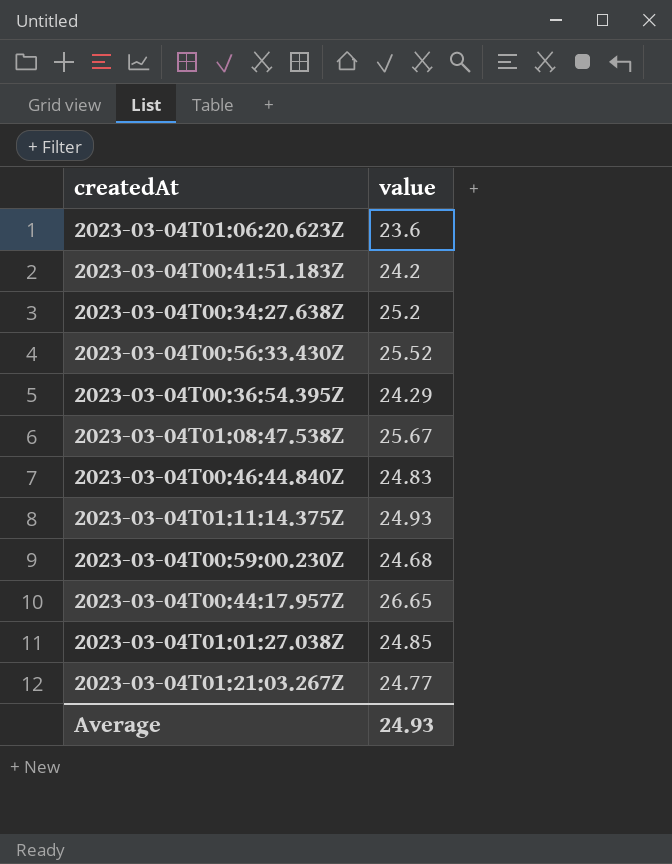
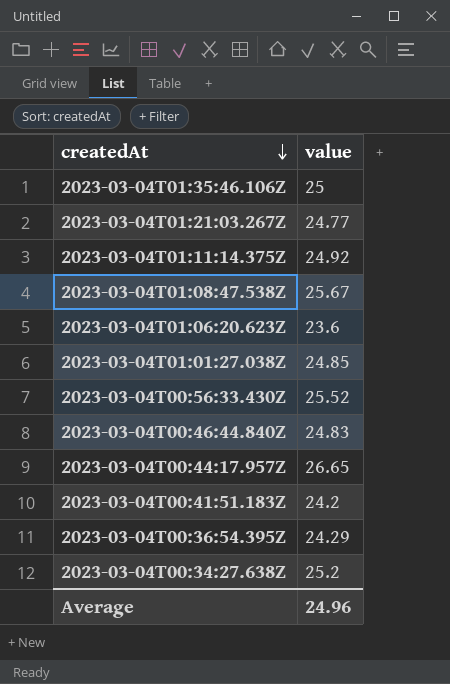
row order: none -> createdAt descending
row 2023-03-04T00:59:00.230Z: 24.68 -> none
row 2023-03-04T01:35:46.106Z: none -> 25
2023-03-04T01:11:14.375Z | value: 24.93 -> 24.92
Average | value: 24.93 -> 24.96

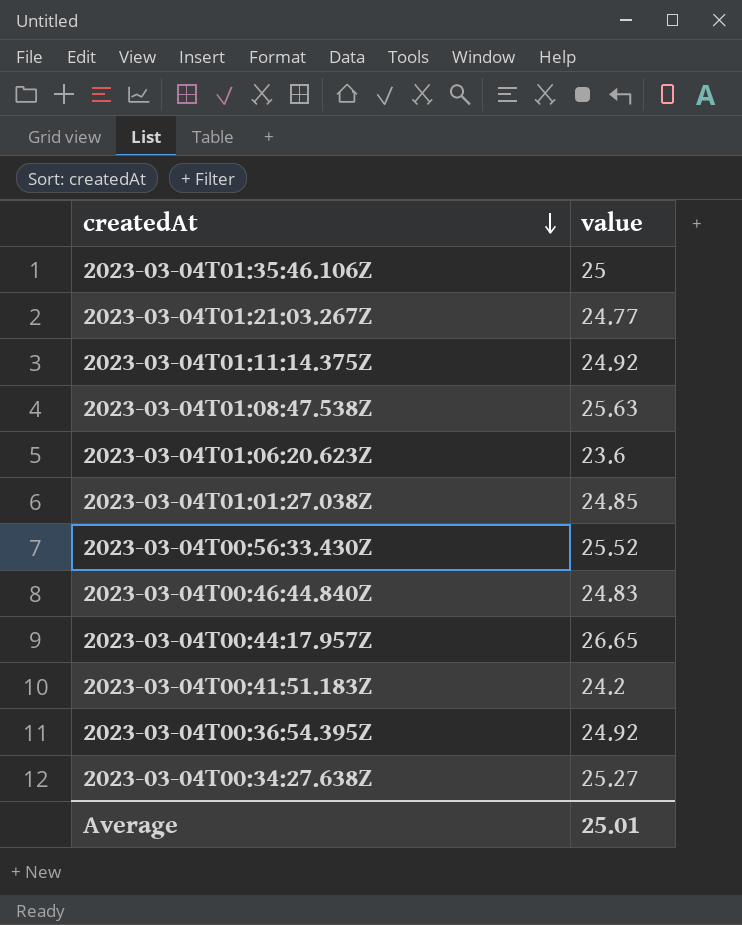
2023-03-04T01:08:47.538Z | value: 25.67 -> 25.63
2023-03-04T00:36:54.395Z | value: 24.29 -> 24.92
2023-03-04T00:34:27.638Z | value: 25.2 -> 25.27
Average | value: 24.96 -> 25.01

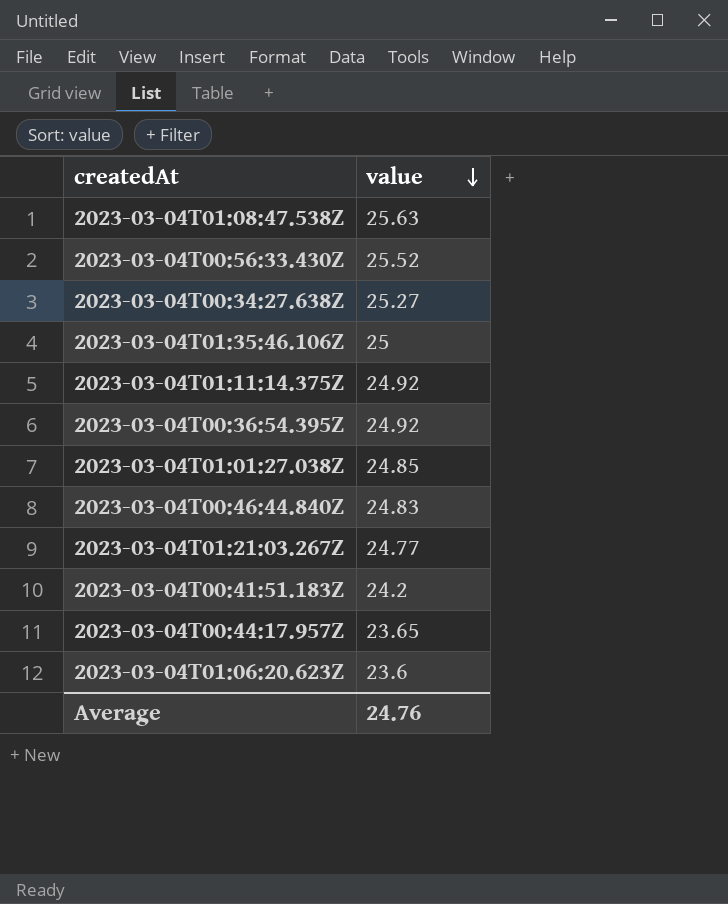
row order: createdAt descending -> value descending
2023-03-04T00:44:17.957Z | value: 26.65 -> 23.65
Average | value: 25.01 -> 24.76

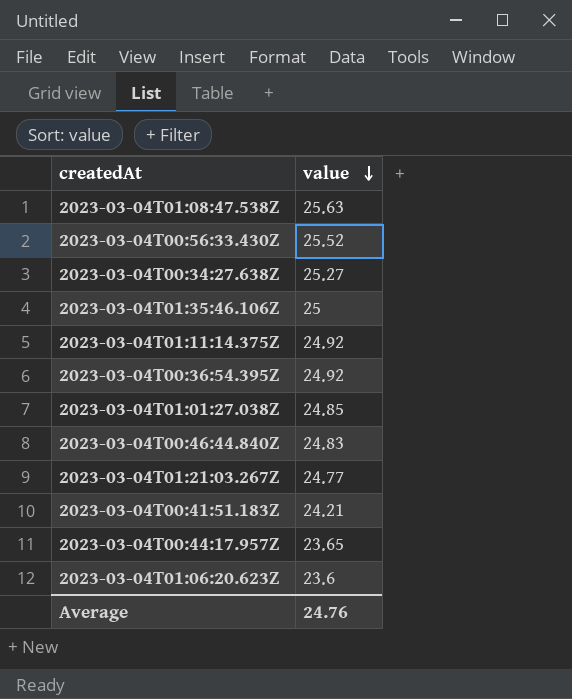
2023-03-04T00:41:51.183Z | value: 24.2 -> 24.21

